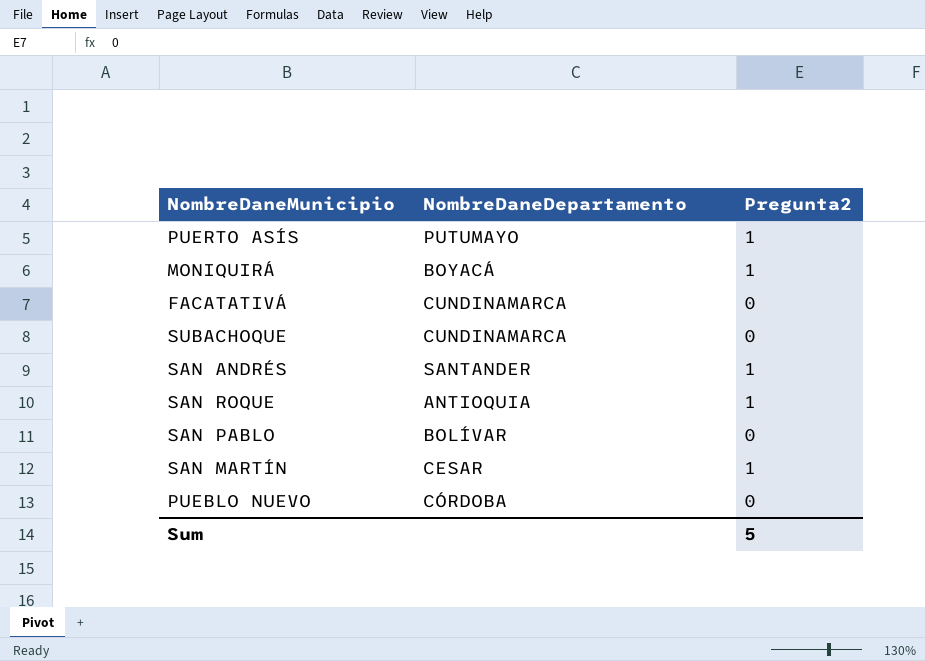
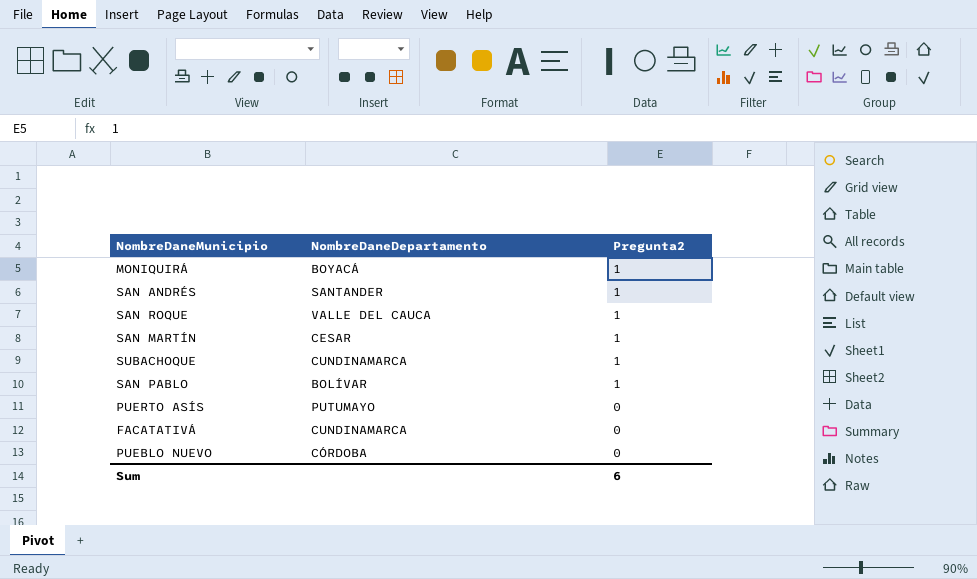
row order: none -> Pregunta2 descending
SAN ROQUE | NombreDaneDepartamento: ANTIOQUIA -> VALLE DEL CAUCA
SUBACHOQUE | Pregunta2: 0 -> 1
SAN PABLO | Pregunta2: 0 -> 1
PUERTO ASÍS | Pregunta2: 1 -> 0
Sum | Pregunta2: 5 -> 6

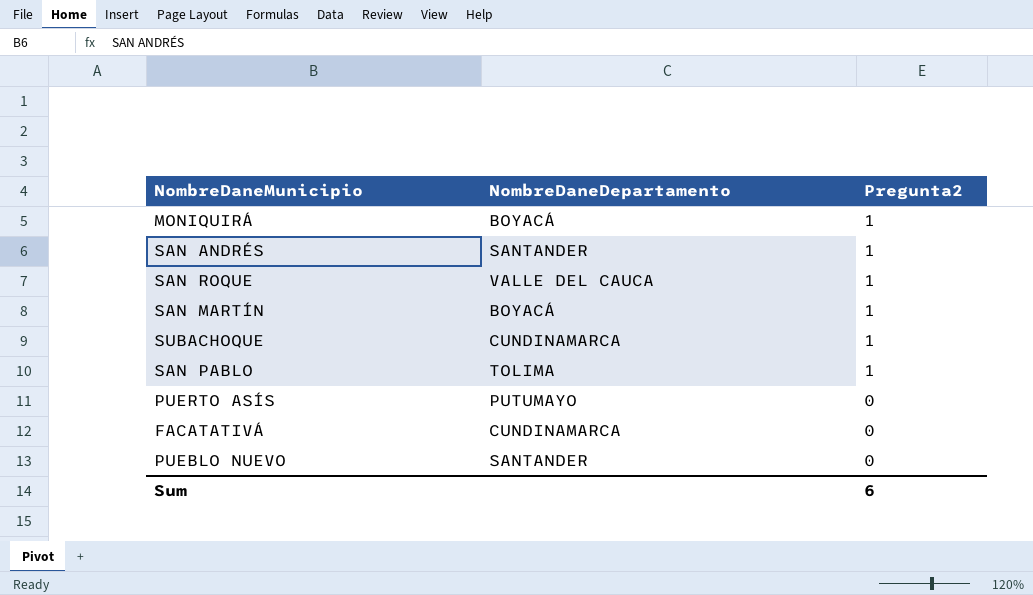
SAN MARTÍN | NombreDaneDepartamento: CESAR -> BOYACÁ
SAN PABLO | NombreDaneDepartamento: BOLÍVAR -> TOLIMA
PUEBLO NUEVO | NombreDaneDepartamento: CÓRDOBA -> SANTANDER

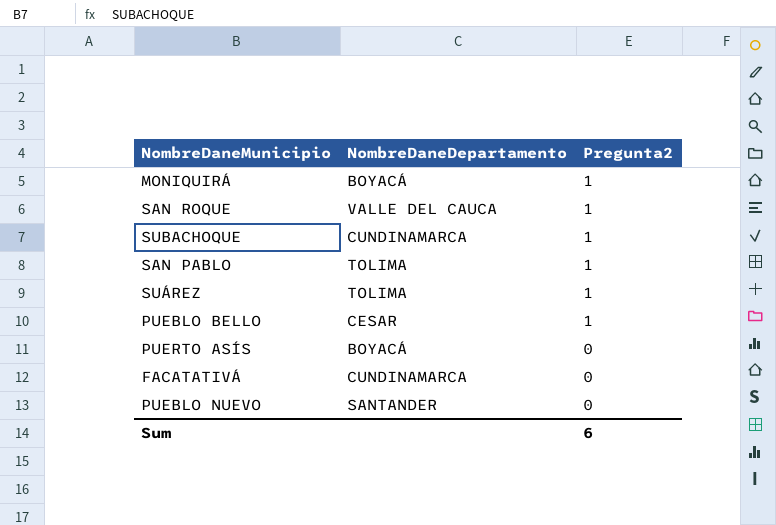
row SAN ANDRÉS: SANTANDER | 1 -> none
row SAN MARTÍN: BOYACÁ | 1 -> none
row SUÁREZ: none -> TOLIMA | 1
row PUEBLO BELLO: none -> CESAR | 1
PUERTO ASÍS | NombreDaneDepartamento: PUTUMAYO -> BOYACÁ

